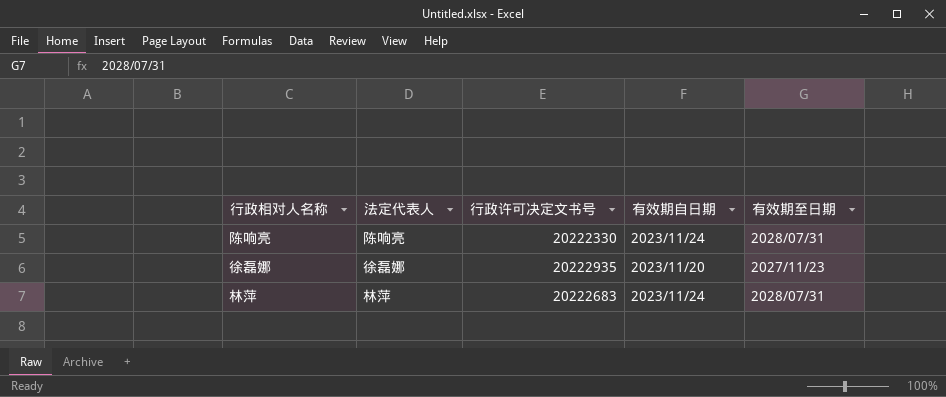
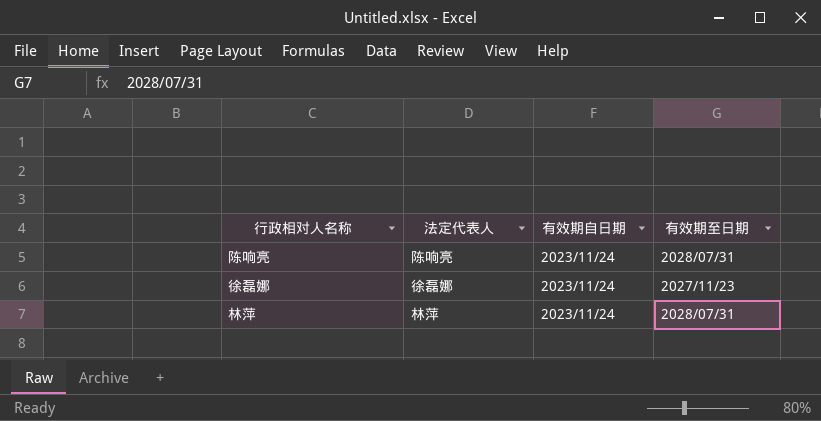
column 行政许可决定文书号 | position: 3 -> none
徐磊娜 | 有效期自日期: 2023/11/20 -> 2023/11/24

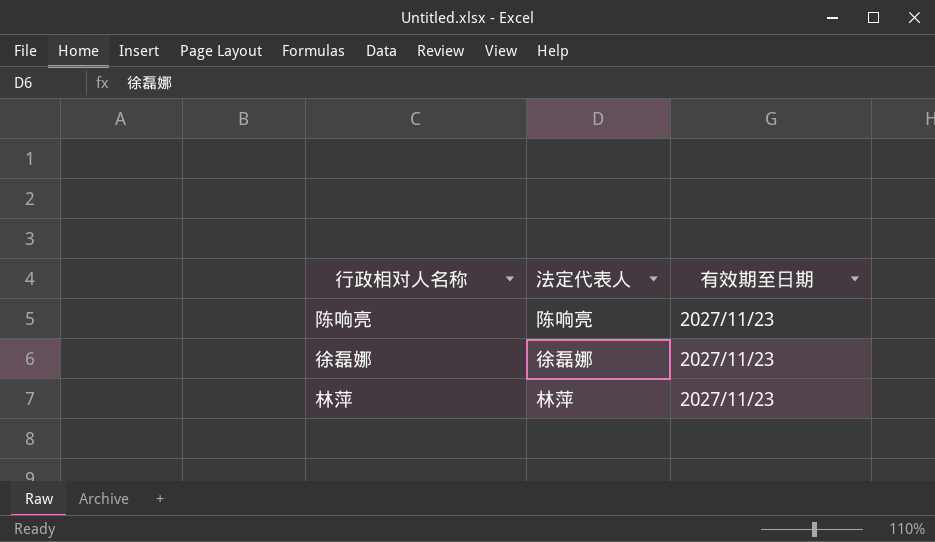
column 有效期自日期 | position: 3 -> none
陈响亮 | 有效期至日期: 2028/07/31 -> 2027/11/23
林萍 | 有效期至日期: 2028/07/31 -> 2027/11/23

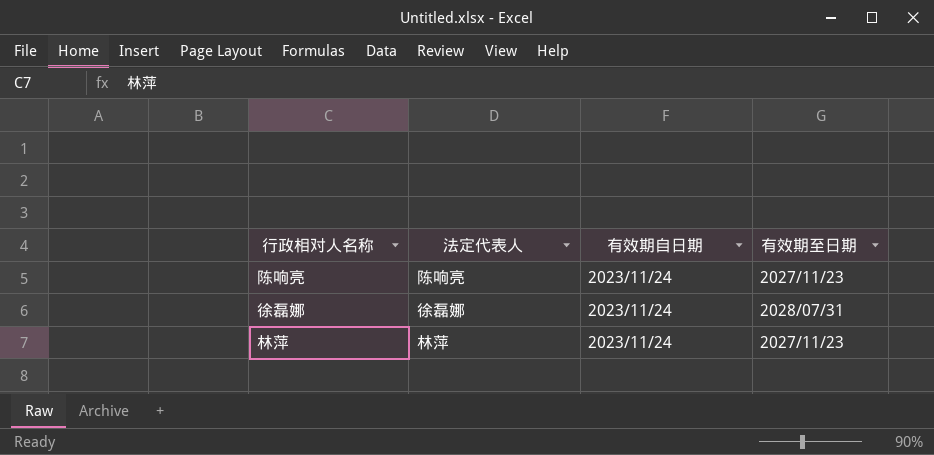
column 有效期自日期 | position: none -> 3
徐磊娜 | 有效期至日期: 2027/11/23 -> 2028/07/31

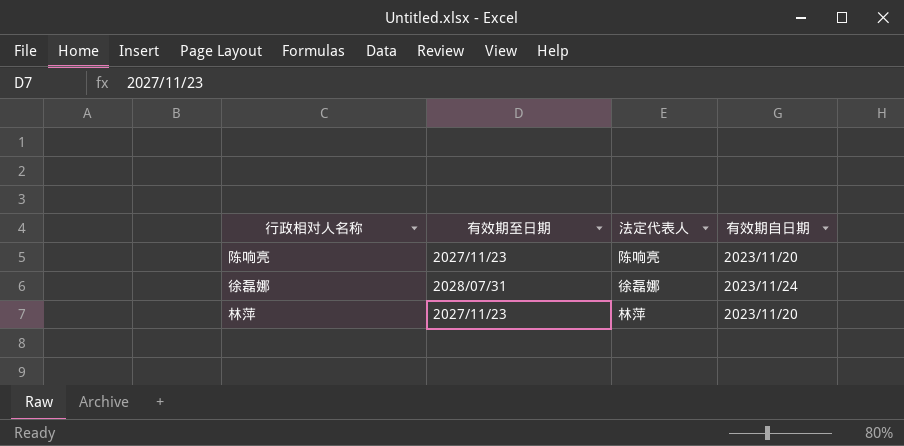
column 有效期至日期 | position: 4 -> 2
陈响亮 | 有效期自日期: 2023/11/24 -> 2023/11/20
林萍 | 有效期自日期: 2023/11/24 -> 2023/11/20

